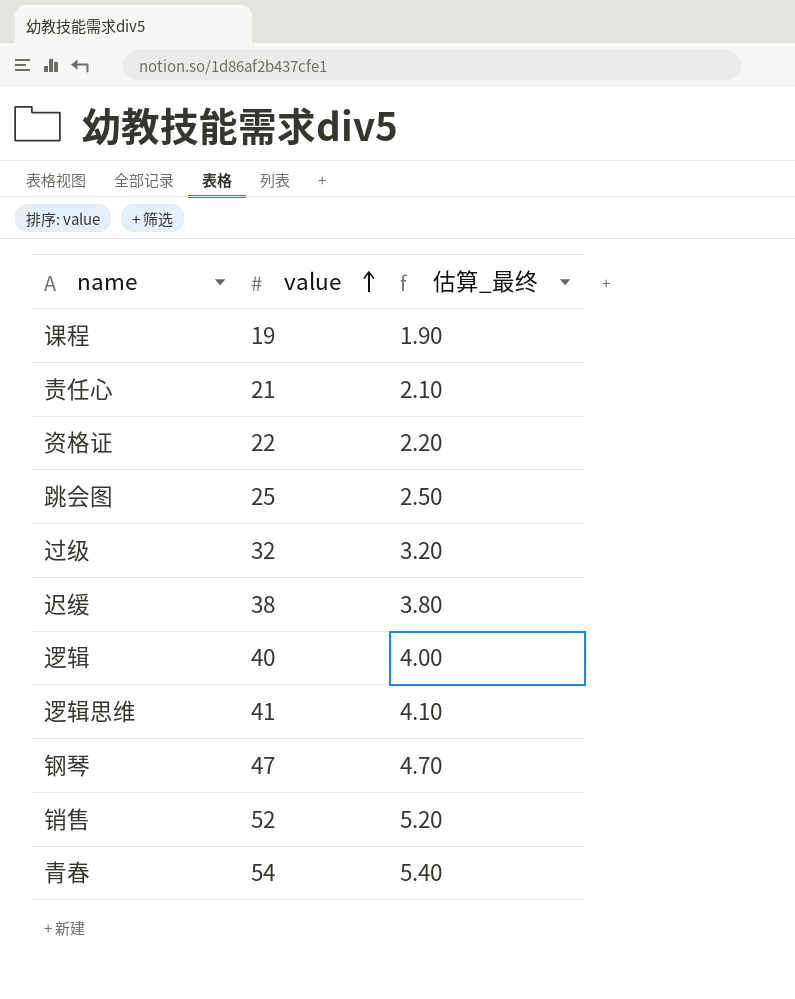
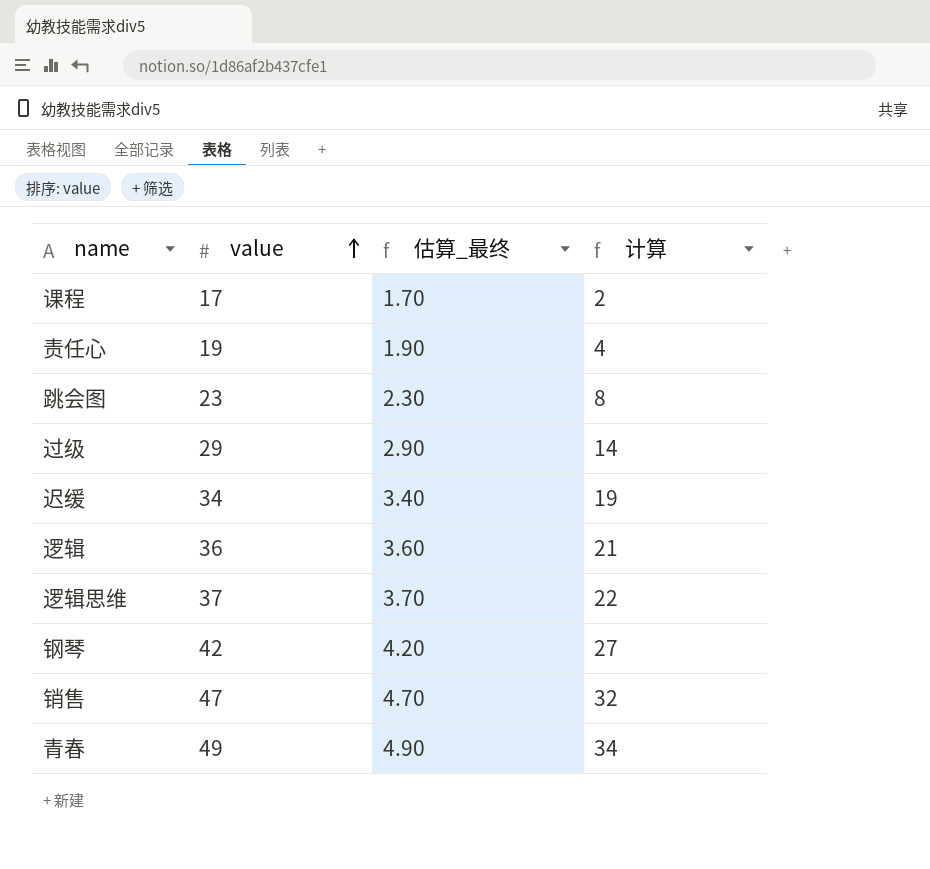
column 计算 | formula: none -> [value] - 15
row 资格证: 22 | 2.20 -> none
课程 | value: 19 -> 17
课程 | 估算_最终: 1.90 -> 1.70
责任心 | value: 21 -> 19
责任心 | 估算_最终: 2.10 -> 1.90
跳会图 | value: 25 -> 23
跳会图 | 估算_最终: 2.50 -> 2.30
过级 | value: 32 -> 29
过级 | 估算_最终: 3.20 -> 2.90
迟缓 | value: 38 -> 34
迟缓 | 估算_最终: 3.80 -> 3.40
逻辑 | value: 40 -> 36
逻辑 | 估算_最终: 4.00 -> 3.60
逻辑思维 | value: 41 -> 37
逻辑思维 | 估算_最终: 4.10 -> 3.70
钢琴 | value: 47 -> 42
钢琴 | 估算_最终: 4.70 -> 4.20
销售 | value: 52 -> 47
销售 | 估算_最终: 5.20 -> 4.70
青春 | value: 54 -> 49
青春 | 估算_最终: 5.40 -> 4.90

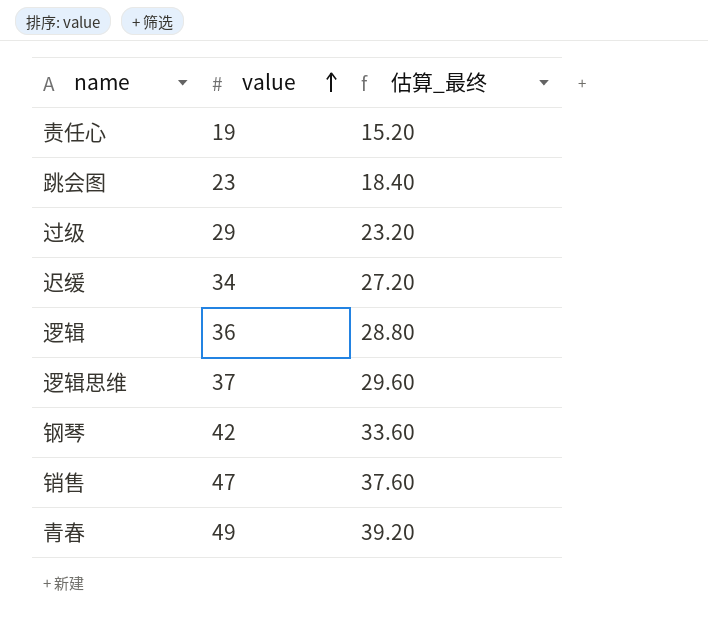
column 计算 | formula: [value] - 15 -> none
column 估算_最终 | formula: [value] * 0.1 -> [value] * 0.8
row 课程: 17 | 1.70 | 2 -> none

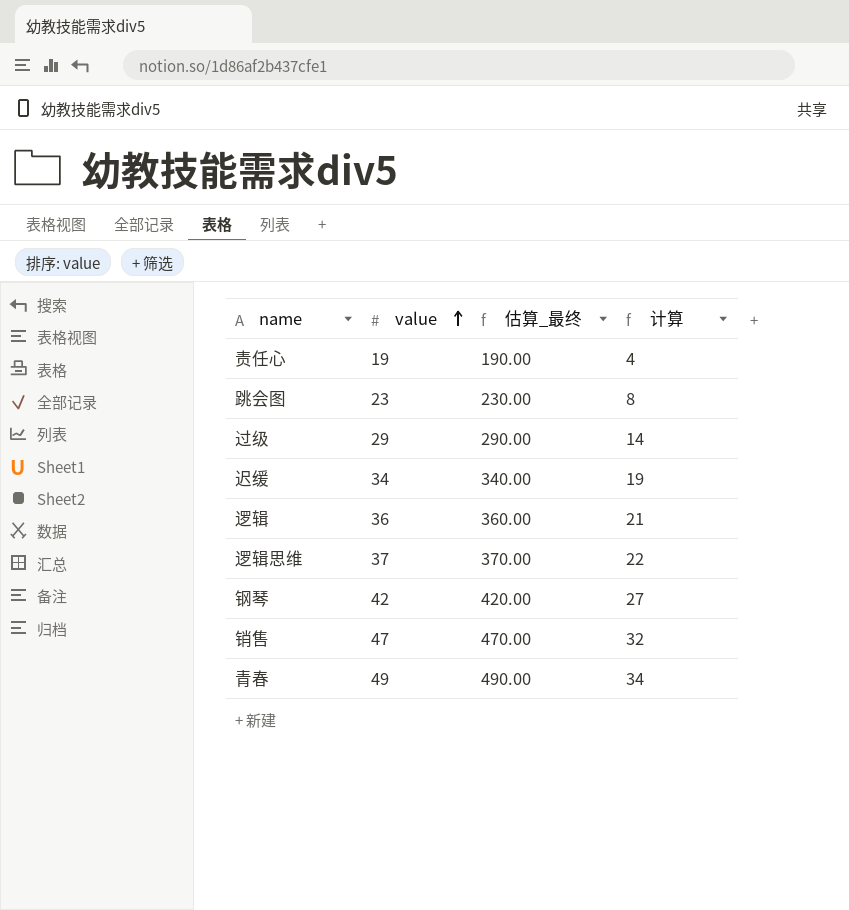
column 估算_最终 | formula: [value] * 0.8 -> [value] * 10
column 计算 | formula: none -> [value] - 15

